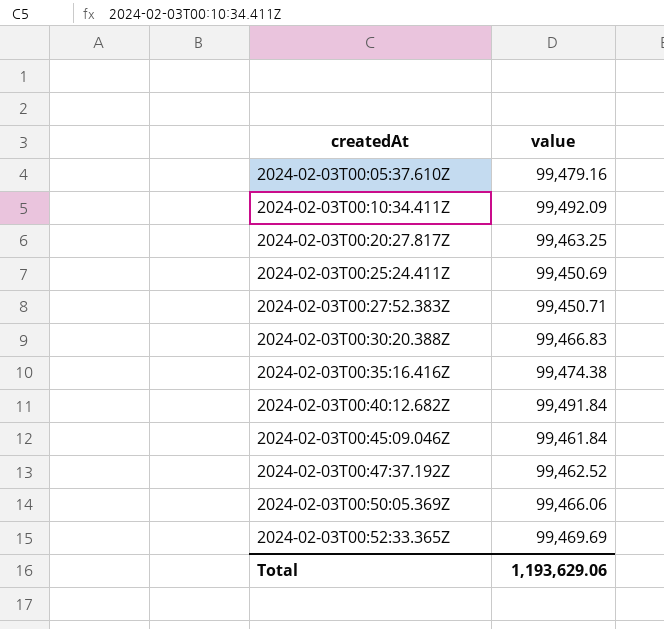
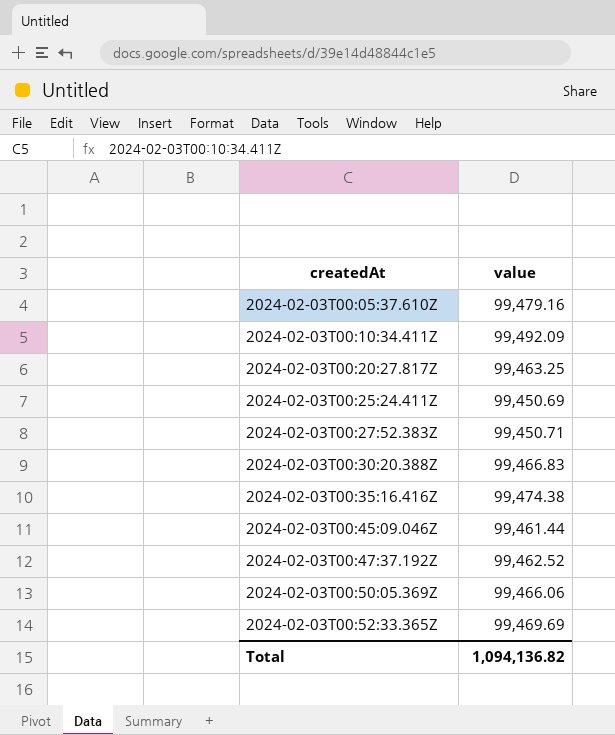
row 2024-02-03T00:40:12.682Z: 99,491.84 -> none
2024-02-03T00:45:09.046Z | value: 99,461.84 -> 99,461.44
Total | value: 1,193,629.06 -> 1,094,136.82

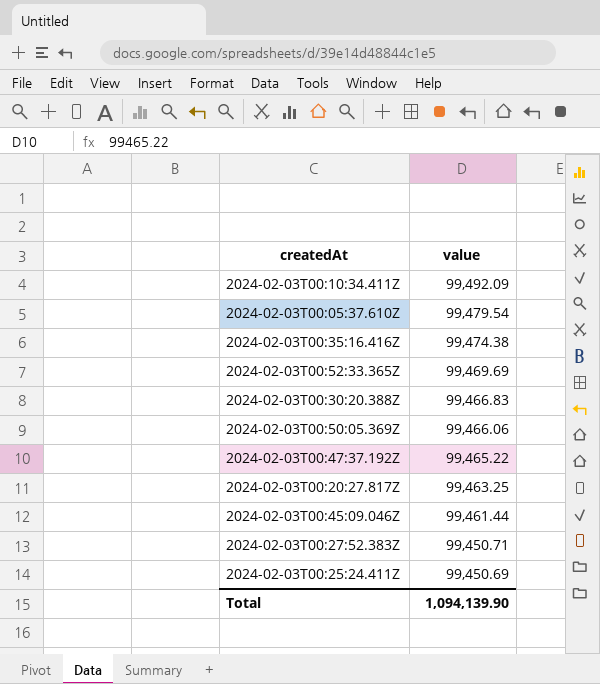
row order: createdAt ascending -> value descending
2024-02-03T00:05:37.610Z | value: 99,479.16 -> 99,479.54
2024-02-03T00:47:37.192Z | value: 99,462.52 -> 99,465.22
Total | value: 1,094,136.82 -> 1,094,139.90

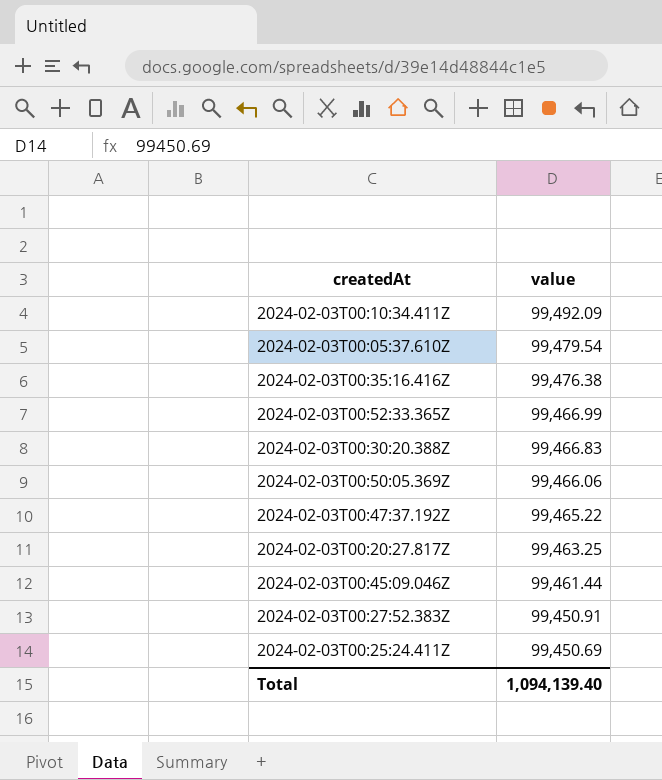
2024-02-03T00:35:16.416Z | value: 99,474.38 -> 99,476.38
2024-02-03T00:52:33.365Z | value: 99,469.69 -> 99,466.99
2024-02-03T00:27:52.383Z | value: 99,450.71 -> 99,450.91
Total | value: 1,094,139.90 -> 1,094,139.40

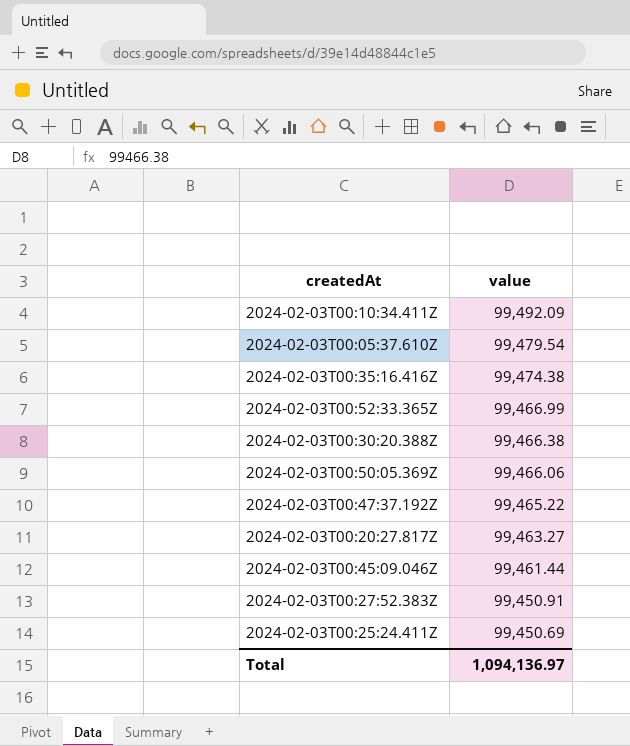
2024-02-03T00:35:16.416Z | value: 99,476.38 -> 99,474.38
2024-02-03T00:30:20.388Z | value: 99,466.83 -> 99,466.38
2024-02-03T00:20:27.817Z | value: 99,463.25 -> 99,463.27
Total | value: 1,094,139.40 -> 1,094,136.97

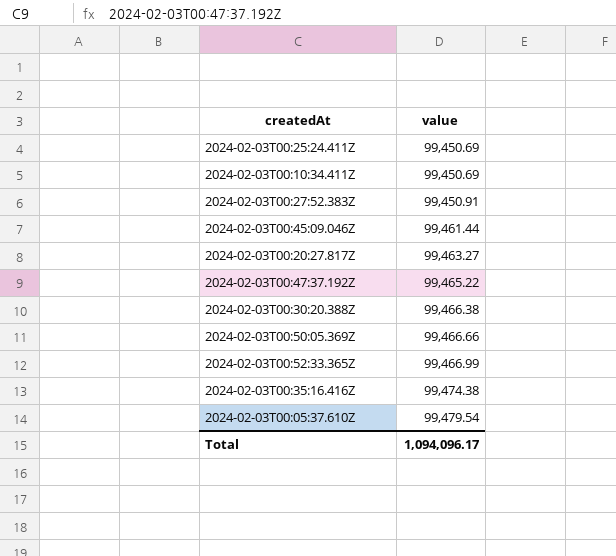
row order: value descending -> value ascending
2024-02-03T00:10:34.411Z | value: 99,492.09 -> 99,450.69
2024-02-03T00:50:05.369Z | value: 99,466.06 -> 99,466.66
Total | value: 1,094,136.97 -> 1,094,096.17

